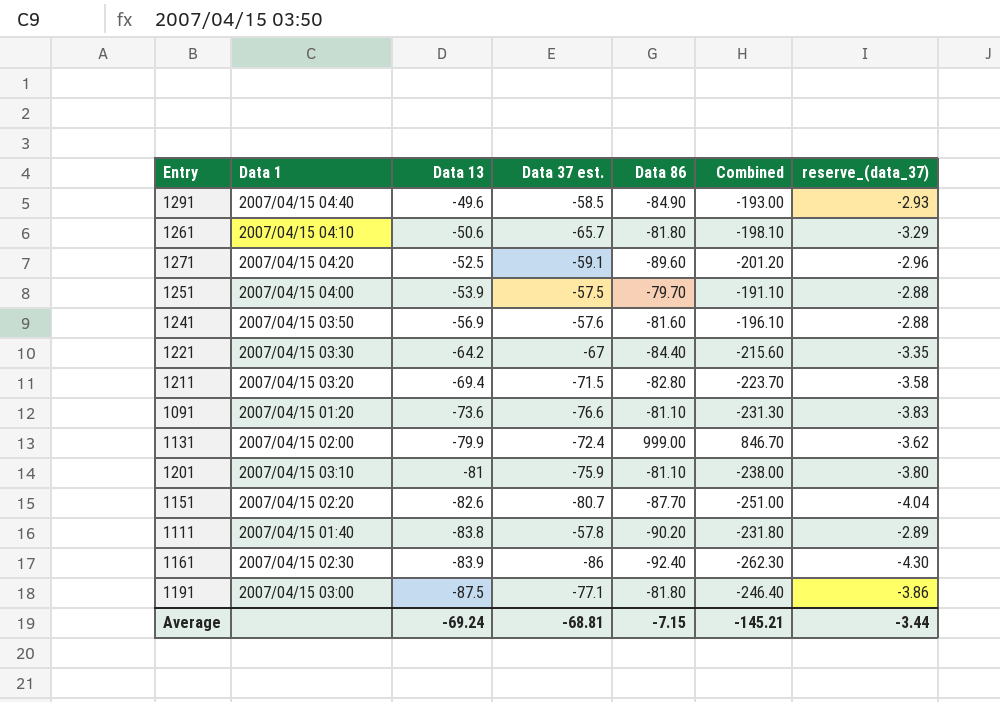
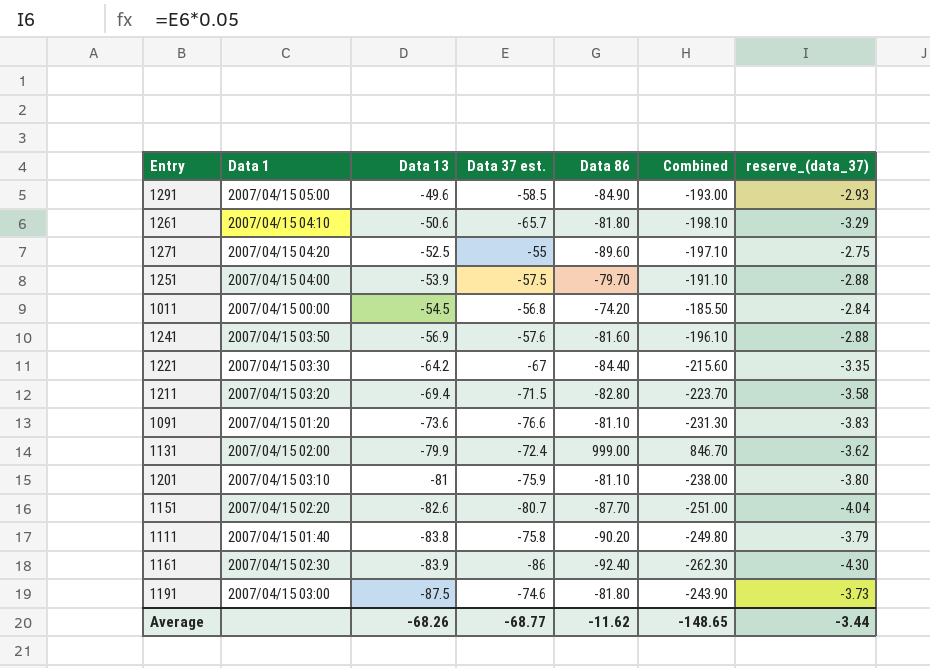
1291 | Data 1: 2007/04/15 04:40 -> 2007/04/15 05:00
1271 | Data 37 est.: -59.1 -> -55
1271 | Combined: -201.20 -> -197.10
1271 | reserve_(data_37): -2.96 -> -2.75
row 1011: none -> 2007/04/15 00:00 | -54.5 | -56.8 | -74.20 | -185.50 | -2.84
1111 | Data 37 est.: -57.8 -> -75.8
1111 | Combined: -231.80 -> -249.80
1111 | reserve_(data_37): -2.89 -> -3.79
1191 | Data 37 est.: -77.1 -> -74.6
1191 | Combined: -246.40 -> -243.90
1191 | reserve_(data_37): -3.86 -> -3.73
Average | Data 13: -69.24 -> -68.26
Average | Data 37 est.: -68.81 -> -68.77
Average | Data 86: -7.15 -> -11.62
Average | Combined: -145.21 -> -148.65

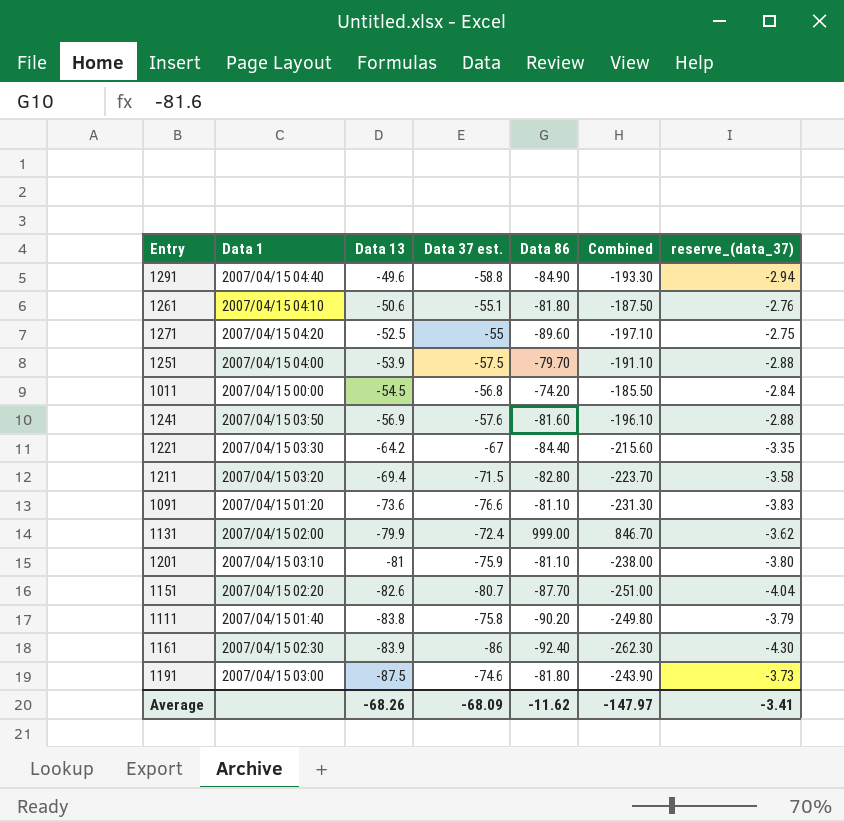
1291 | Data 1: 2007/04/15 05:00 -> 2007/04/15 04:40
1291 | Data 37 est.: -58.5 -> -58.8
1291 | Combined: -193.00 -> -193.30
1291 | reserve_(data_37): -2.93 -> -2.94
1261 | Data 37 est.: -65.7 -> -55.1
1261 | Combined: -198.10 -> -187.50
1261 | reserve_(data_37): -3.29 -> -2.76
Average | Data 37 est.: -68.77 -> -68.09
Average | Combined: -148.65 -> -147.97
Average | reserve_(data_37): -3.44 -> -3.41

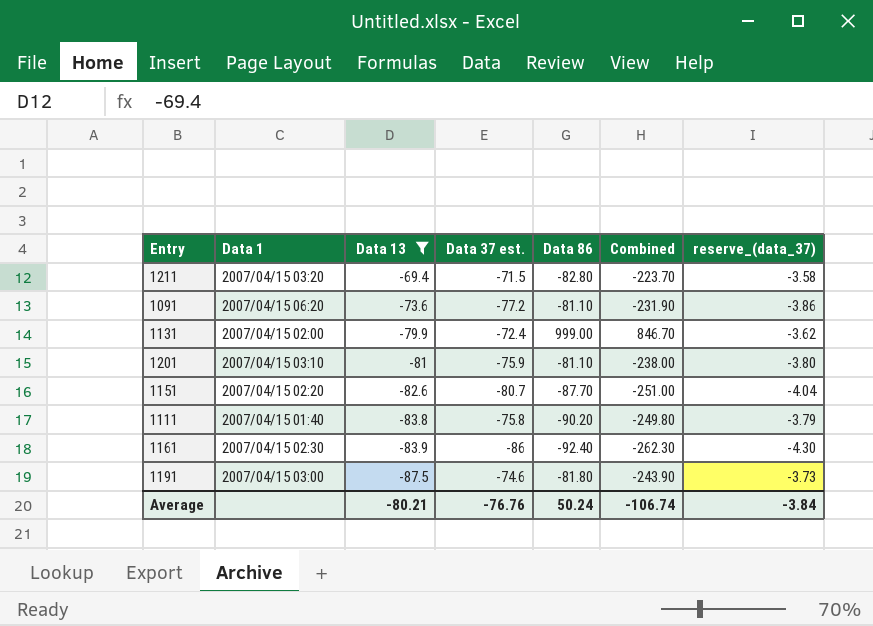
filter: none -> Data 13 <= -69.4
1091 | Data 1: 2007/04/15 01:20 -> 2007/04/15 06:20
1091 | Data 37 est.: -76.6 -> -77.2
1091 | Combined: -231.30 -> -231.90
1091 | reserve_(data_37): -3.83 -> -3.86
Average | Data 13: -68.26 -> -80.21
Average | Data 37 est.: -68.09 -> -76.76
Average | Data 86: -11.62 -> 50.24
Average | Combined: -147.97 -> -106.74
Average | reserve_(data_37): -3.41 -> -3.84

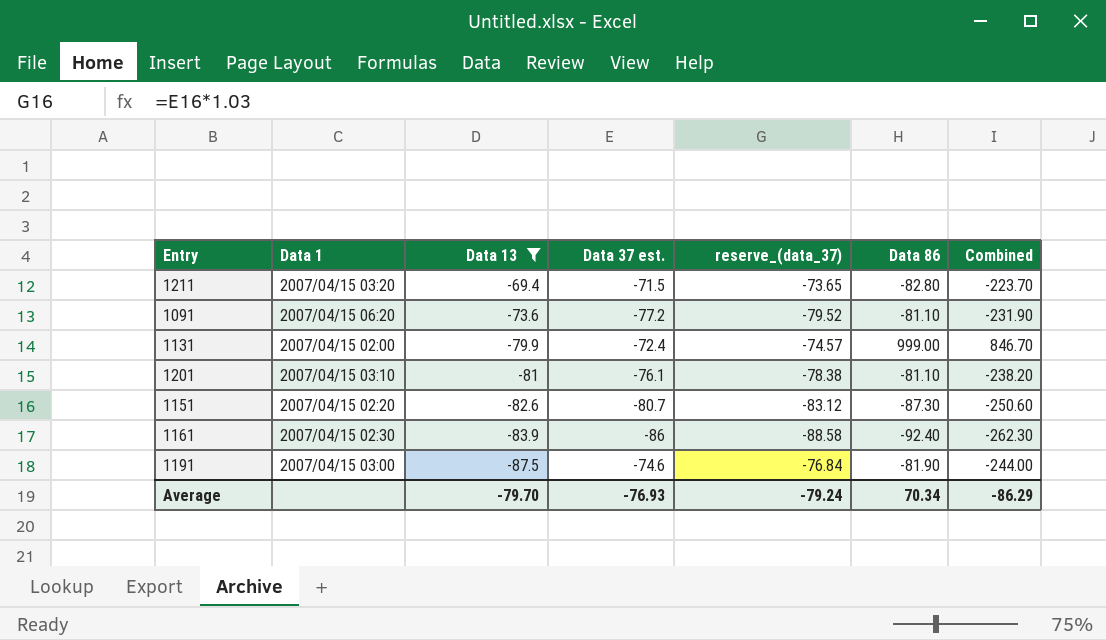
column reserve_(data_37) | formula: [Data 37 est.] * 0.05 -> [Data 37 est.] * 1.03
column reserve_(data_37) | position: 7 -> 5
row 1111: 2007/04/15 01:40 | -83.8 | -75.8 | -90.20 | -249.80 | -3.79 -> none
1201 | Data 37 est.: -75.9 -> -76.1
1201 | Combined: -238.00 -> -238.20
1151 | Data 86: -87.70 -> -87.30
1151 | Combined: -251.00 -> -250.60
1191 | Data 86: -81.80 -> -81.90
1191 | Combined: -243.90 -> -244.00
Average | Data 13: -80.21 -> -79.70
Average | Data 37 est.: -76.76 -> -76.93
Average | reserve_(data_37): -3.84 -> -79.24
Average | Data 86: 50.24 -> 70.34
Average | Combined: -106.74 -> -86.29

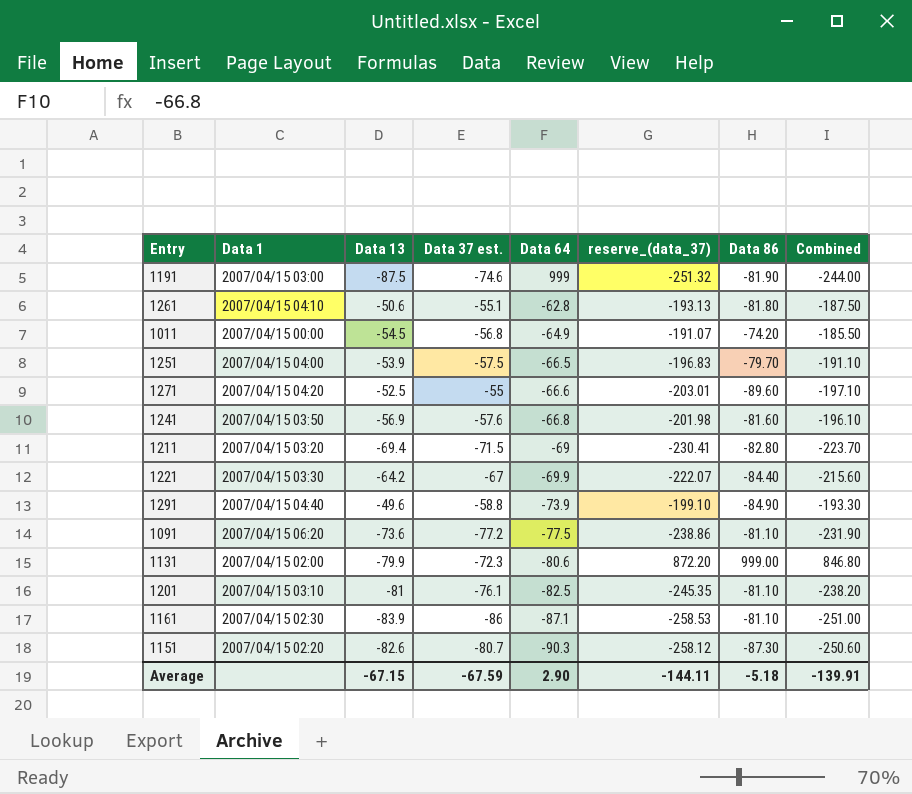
filter: Data 13 <= -69.4 -> none
row order: Data 13 descending -> Data 64 descending
column Data 64 | position: none -> 5
column reserve_(data_37) | formula: [Data 37 est.] * 1.03 -> [Combined] * 1.03
1131 | Data 37 est.: -72.4 -> -72.3
1131 | Combined: 846.70 -> 846.80
1161 | Data 86: -92.40 -> -81.10
1161 | Combined: -262.30 -> -251.00
Average | Data 13: -79.70 -> -67.15
Average | Data 37 est.: -76.93 -> -67.59
Average | reserve_(data_37): -79.24 -> -144.11
Average | Data 86: 70.34 -> -5.18
Average | Combined: -86.29 -> -139.91

